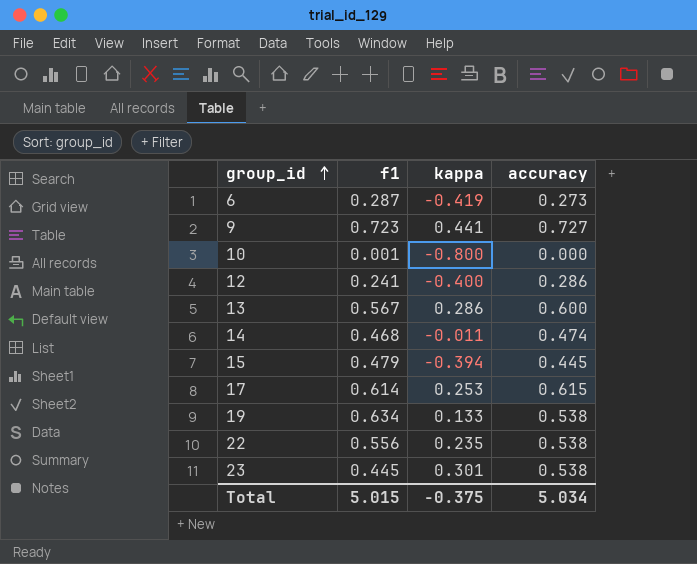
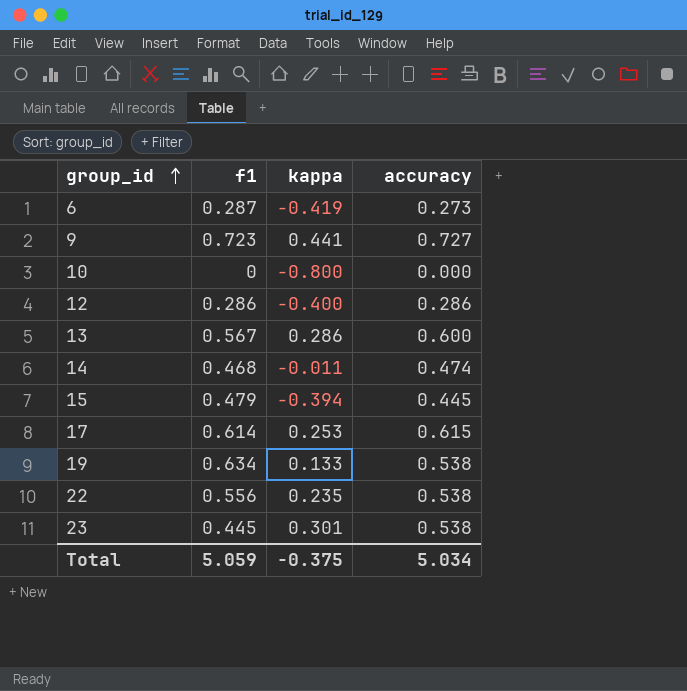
10 | f1: 0.001 -> 0
12 | f1: 0.241 -> 0.286
Total | f1: 5.015 -> 5.059

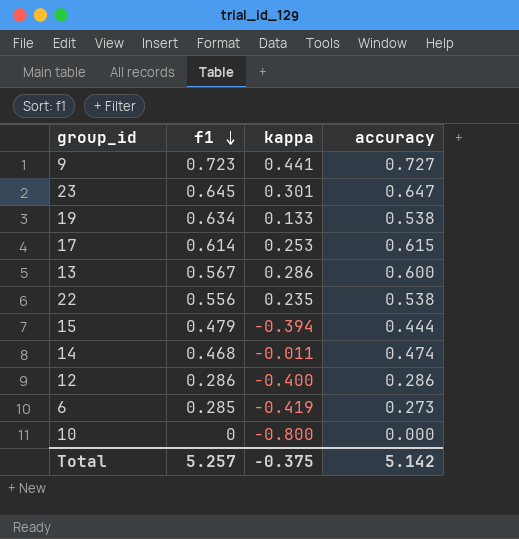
row order: group_id ascending -> f1 descending
23 | f1: 0.445 -> 0.645
23 | accuracy: 0.538 -> 0.647
15 | accuracy: 0.445 -> 0.444
6 | f1: 0.287 -> 0.285
Total | f1: 5.059 -> 5.257
Total | accuracy: 5.034 -> 5.142

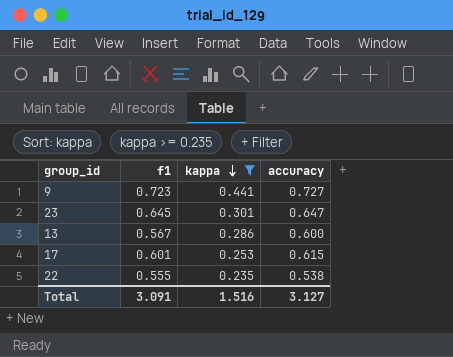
filter: none -> kappa >= 0.235
row order: f1 descending -> kappa descending
17 | f1: 0.614 -> 0.601
22 | f1: 0.556 -> 0.555
Total | f1: 5.257 -> 3.091
Total | kappa: -0.375 -> 1.516
Total | accuracy: 5.142 -> 3.127

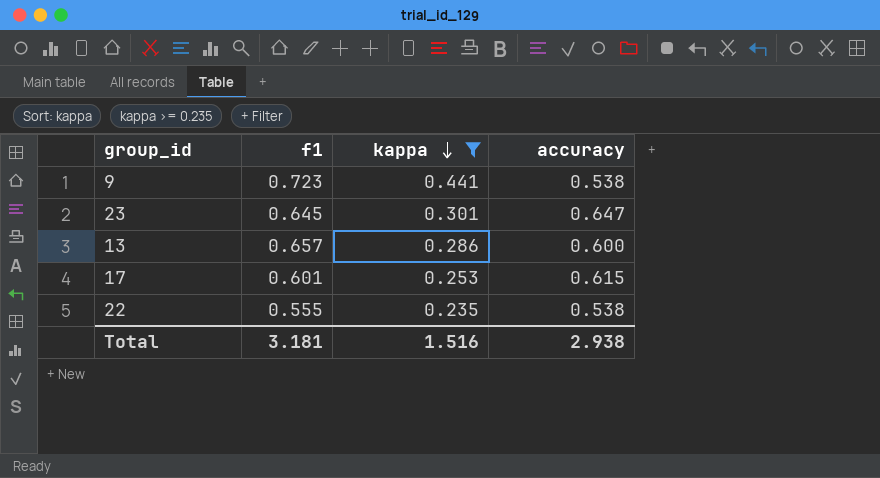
9 | accuracy: 0.727 -> 0.538
13 | f1: 0.567 -> 0.657
Total | f1: 3.091 -> 3.181
Total | accuracy: 3.127 -> 2.938

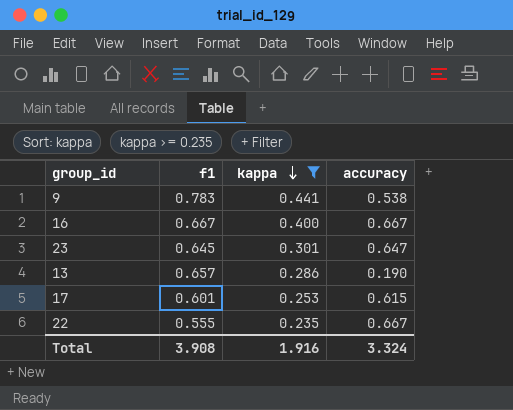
9 | f1: 0.723 -> 0.783
row 16: none -> 0.667 | 0.400 | 0.667
13 | accuracy: 0.600 -> 0.190
22 | accuracy: 0.538 -> 0.667
Total | f1: 3.181 -> 3.908
Total | kappa: 1.516 -> 1.916
Total | accuracy: 2.938 -> 3.324

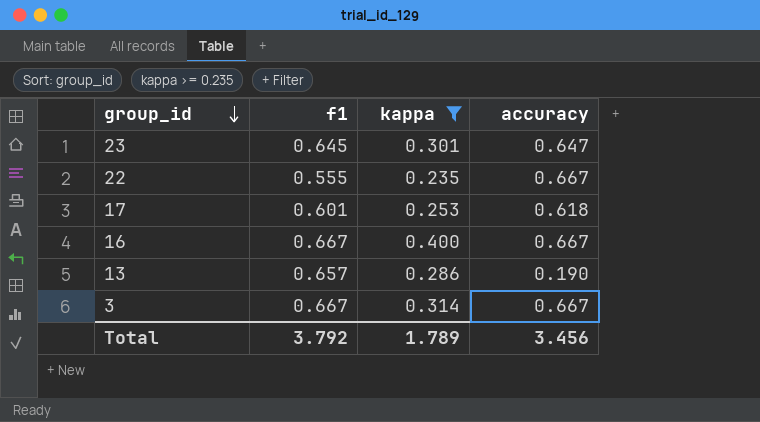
row order: kappa descending -> group_id descending
row 9: 0.783 | 0.441 | 0.538 -> none
17 | accuracy: 0.615 -> 0.618
row 3: none -> 0.667 | 0.314 | 0.667
Total | f1: 3.908 -> 3.792
Total | kappa: 1.916 -> 1.789
Total | accuracy: 3.324 -> 3.456

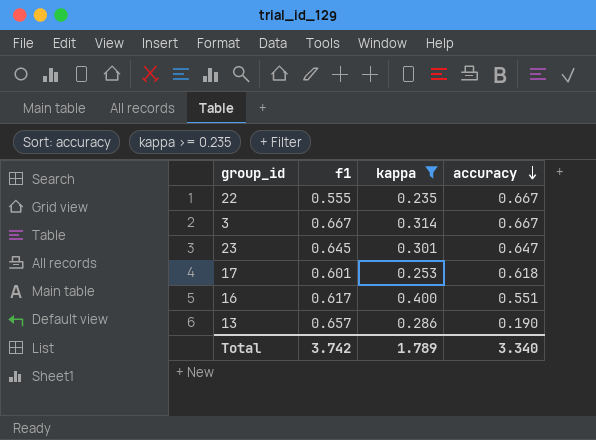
row order: group_id descending -> accuracy descending
16 | f1: 0.667 -> 0.617
16 | accuracy: 0.667 -> 0.551
Total | f1: 3.792 -> 3.742
Total | accuracy: 3.456 -> 3.340

